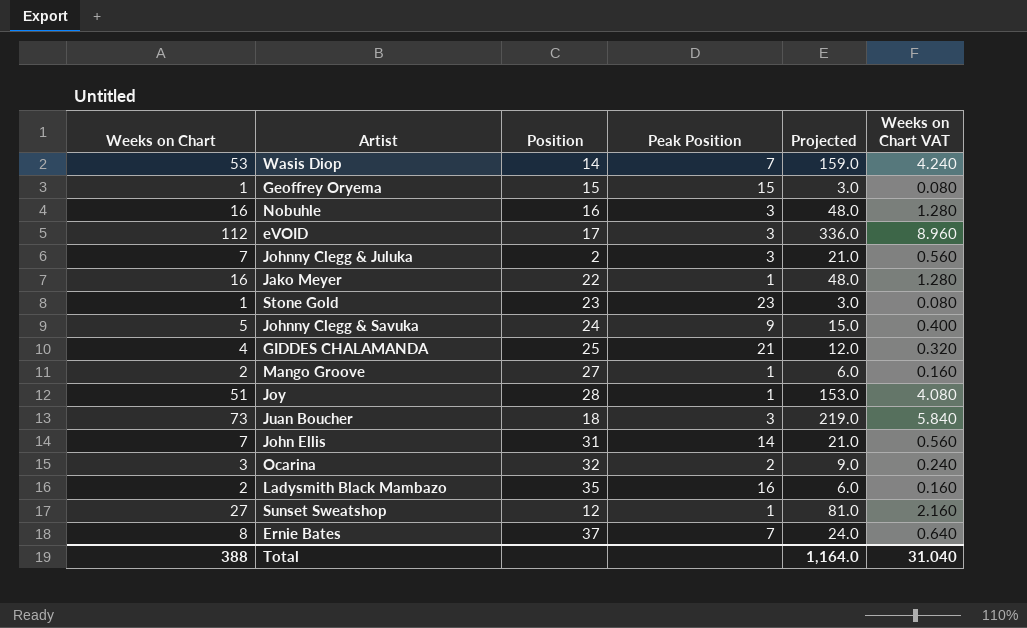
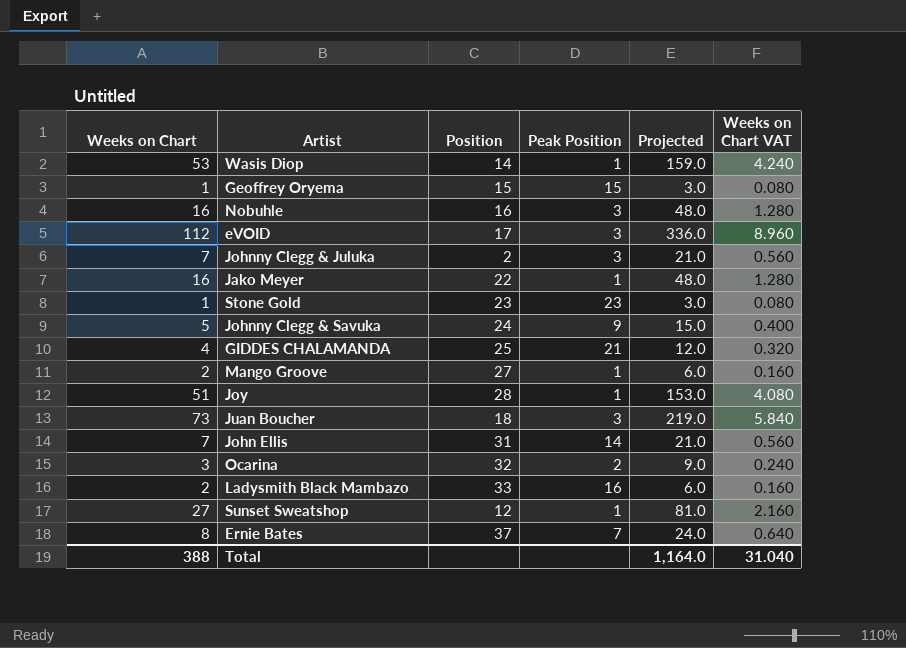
Wasis Diop | Peak Position: 7 -> 1
Ladysmith Black Mambazo | Position: 35 -> 33

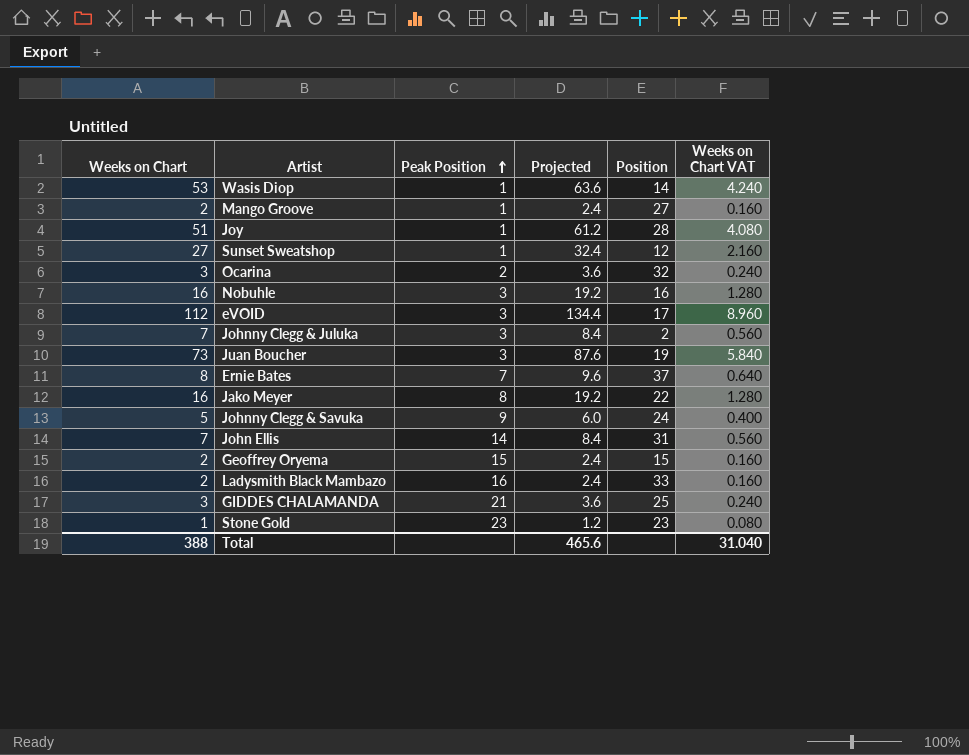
row order: none -> Peak Position ascending
column Projected | formula: [Weeks on Chart] * 3 -> [Weeks on Chart] * 1.2
column Position | position: 3 -> 5
Juan Boucher | Position: 18 -> 19
Jako Meyer | Peak Position: 1 -> 8
Geoffrey Oryema | Weeks on Chart: 1 -> 2
Geoffrey Oryema | Weeks on Chart VAT: 0.080 -> 0.160
GIDDES CHALAMANDA | Weeks on Chart: 4 -> 3
GIDDES CHALAMANDA | Weeks on Chart VAT: 0.320 -> 0.240
Total | Projected: 1,164.0 -> 465.6

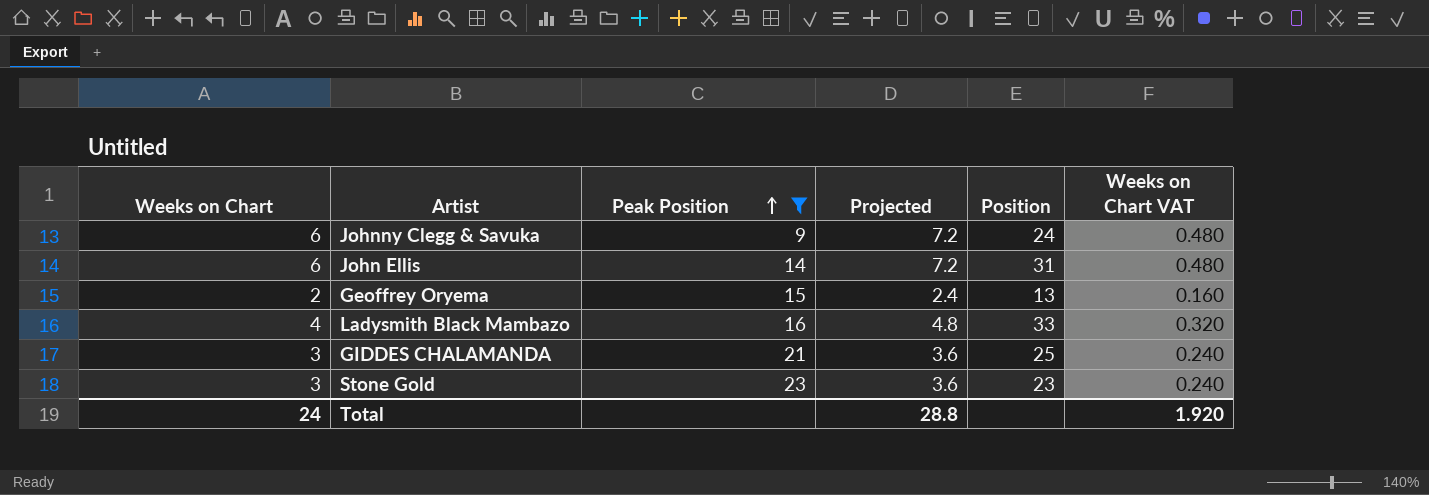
filter: none -> Peak Position >= 9
Johnny Clegg & Savuka | Weeks on Chart: 5 -> 6
Johnny Clegg & Savuka | Projected: 6.0 -> 7.2
Johnny Clegg & Savuka | Weeks on Chart VAT: 0.400 -> 0.480
John Ellis | Weeks on Chart: 7 -> 6
John Ellis | Projected: 8.4 -> 7.2
John Ellis | Weeks on Chart VAT: 0.560 -> 0.480
Geoffrey Oryema | Position: 15 -> 13
Ladysmith Black Mambazo | Weeks on Chart: 2 -> 4
Ladysmith Black Mambazo | Projected: 2.4 -> 4.8
Ladysmith Black Mambazo | Weeks on Chart VAT: 0.160 -> 0.320
Stone Gold | Weeks on Chart: 1 -> 3
Stone Gold | Projected: 1.2 -> 3.6
Stone Gold | Weeks on Chart VAT: 0.080 -> 0.240
Total | Weeks on Chart: 388 -> 24
Total | Projected: 465.6 -> 28.8
Total | Weeks on Chart VAT: 31.040 -> 1.920

